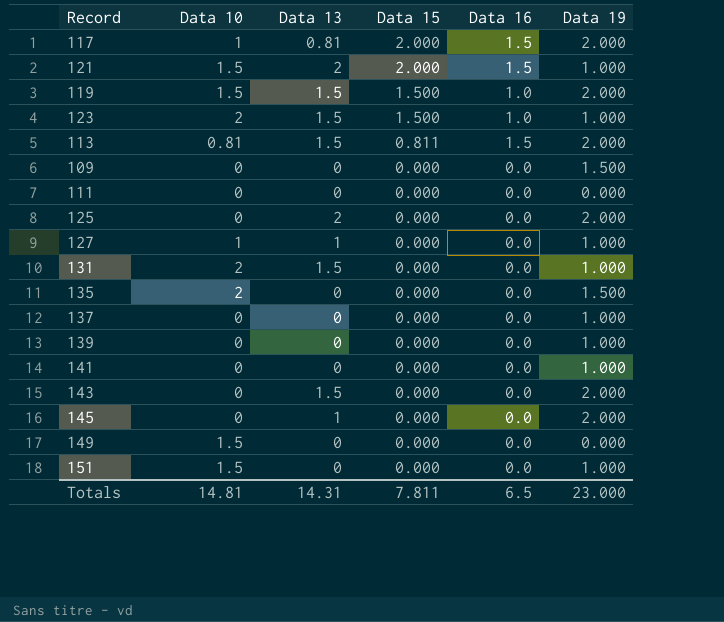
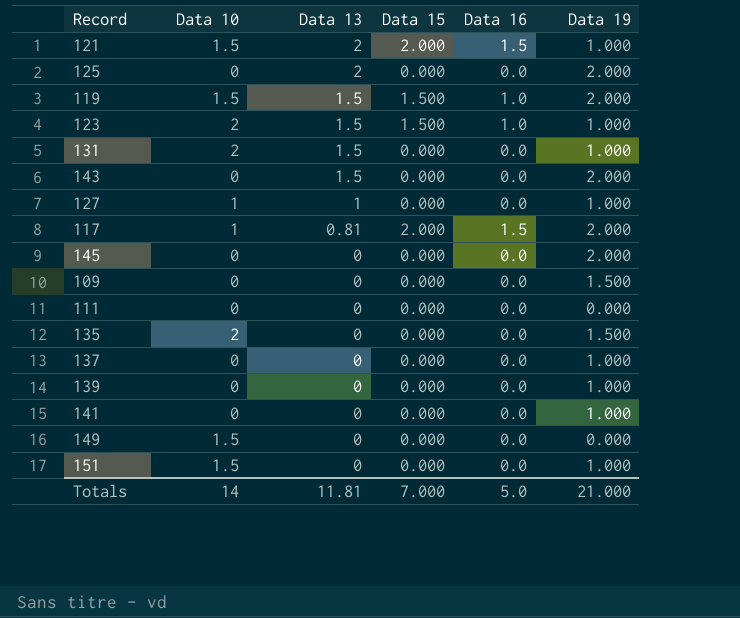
row order: Data 15 descending -> Data 13 descending
row 113: 0.81 | 1.5 | 0.811 | 1.5 | 2.000 -> none
145 | Data 13: 1 -> 0
Totals | Data 10: 14.81 -> 14
Totals | Data 13: 14.31 -> 11.81
Totals | Data 15: 7.811 -> 7.000
Totals | Data 16: 6.5 -> 5.0
Totals | Data 19: 23.000 -> 21.000

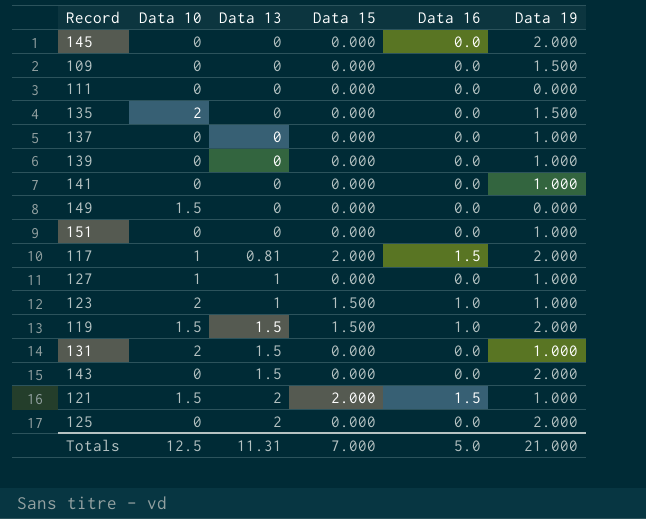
row order: Data 13 descending -> Data 13 ascending
151 | Data 10: 1.5 -> 0
123 | Data 13: 1.5 -> 1
Totals | Data 10: 14 -> 12.5
Totals | Data 13: 11.81 -> 11.31

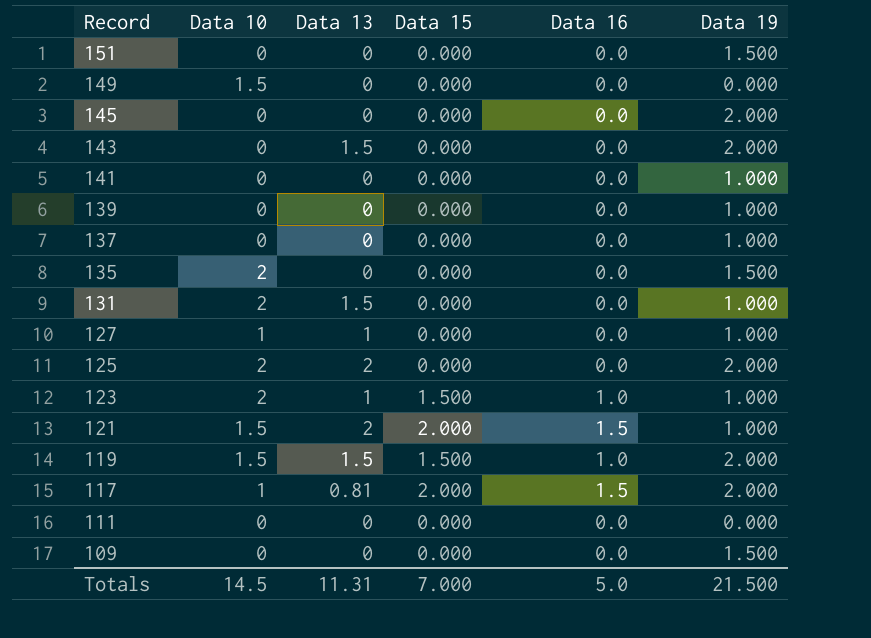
row order: Data 13 ascending -> Record descending
151 | Data 19: 1.000 -> 1.500
125 | Data 10: 0 -> 2
Totals | Data 10: 12.5 -> 14.5
Totals | Data 19: 21.000 -> 21.500

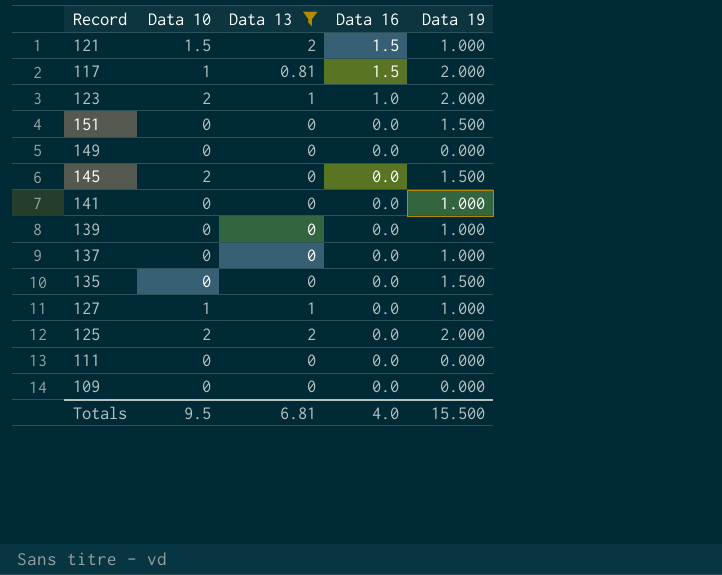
filter: none -> Data 13 != 1.5
row order: Record descending -> Data 16 descending
column Data 15 | position: 4 -> none
123 | Data 19: 1.000 -> 2.000
149 | Data 10: 1.5 -> 0
145 | Data 10: 0 -> 2
145 | Data 19: 2.000 -> 1.500
135 | Data 10: 2 -> 0
109 | Data 19: 1.500 -> 0.000
Totals | Data 10: 14.5 -> 9.5
Totals | Data 13: 11.31 -> 6.81
Totals | Data 16: 5.0 -> 4.0
Totals | Data 19: 21.500 -> 15.500

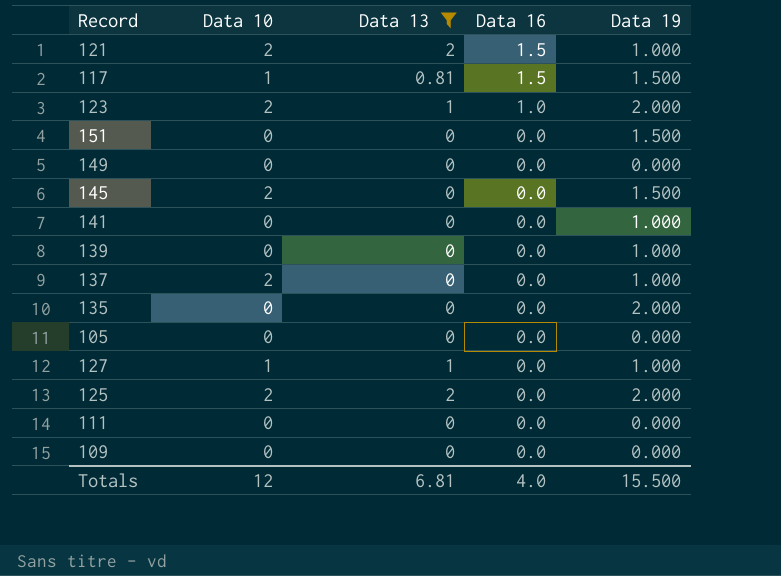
121 | Data 10: 1.5 -> 2
117 | Data 19: 2.000 -> 1.500
137 | Data 10: 0 -> 2
135 | Data 19: 1.500 -> 2.000
row 105: none -> 0 | 0 | 0.0 | 0.000
Totals | Data 10: 9.5 -> 12

